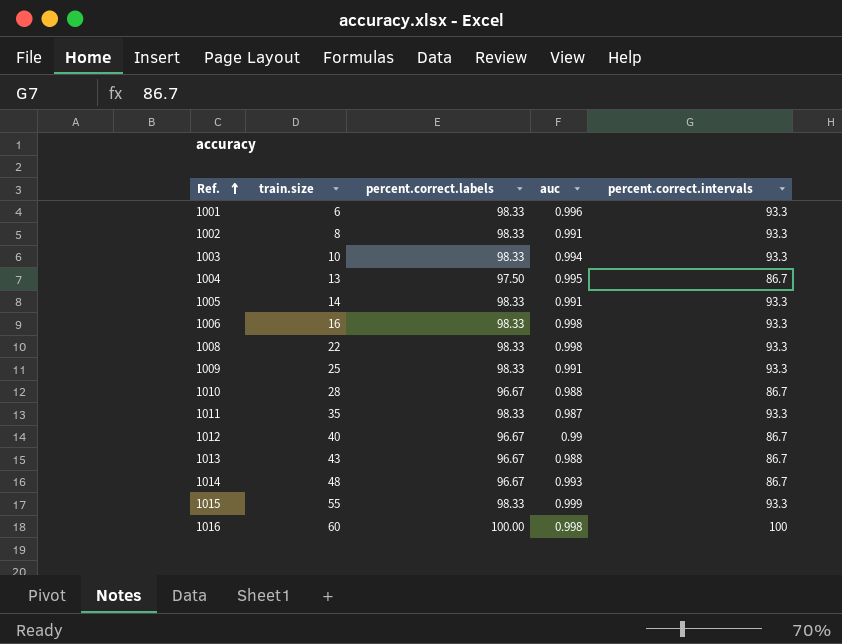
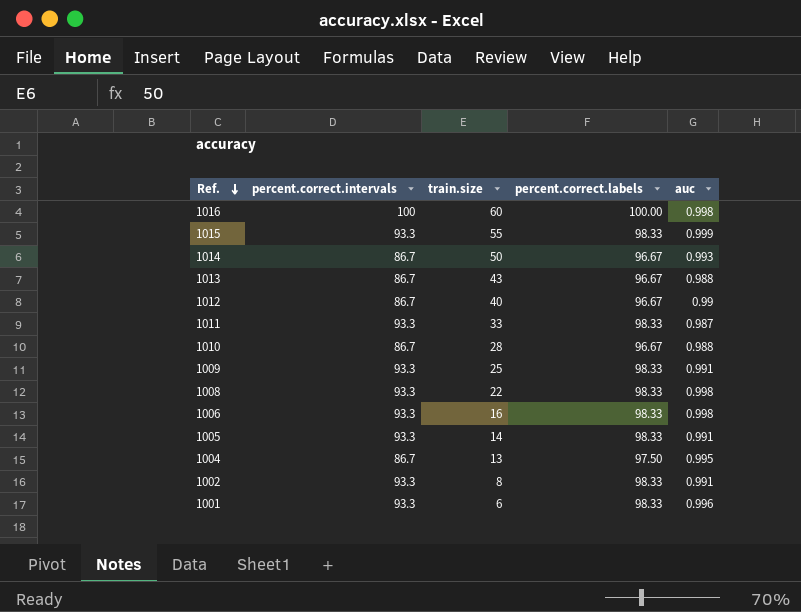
row order: Ref. ascending -> Ref. descending
column percent.correct.intervals | position: 5 -> 2
row 1003: 10 | 98.33 | 0.994 | 93.3 -> none
1014 | train.size: 48 -> 50
1011 | train.size: 35 -> 33

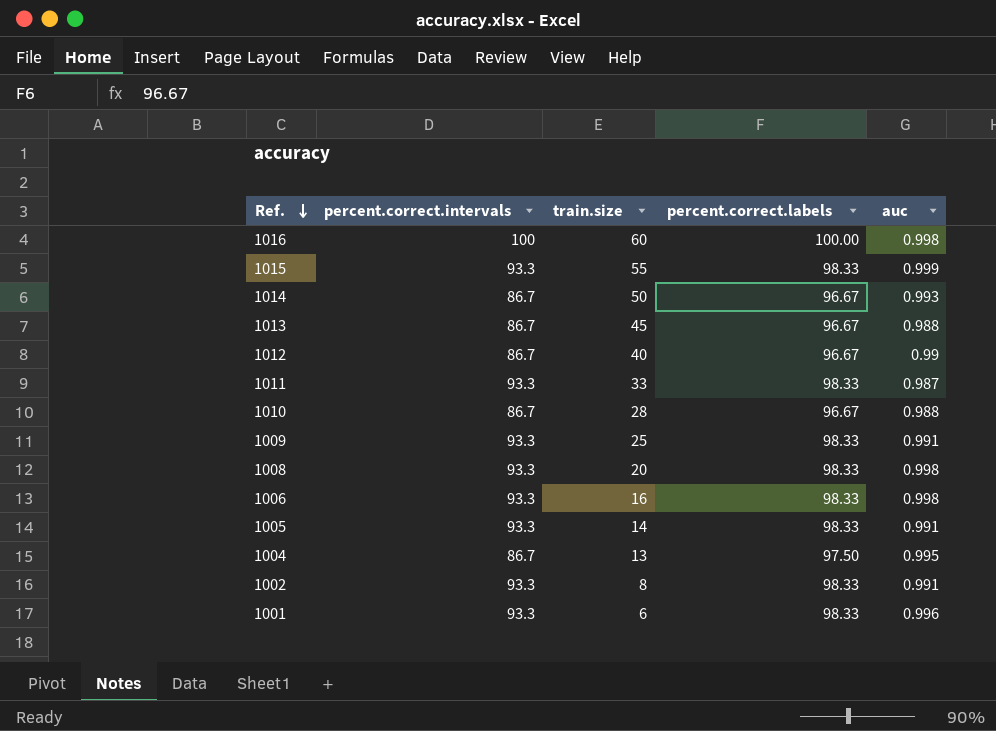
1013 | train.size: 43 -> 45
1008 | train.size: 22 -> 20

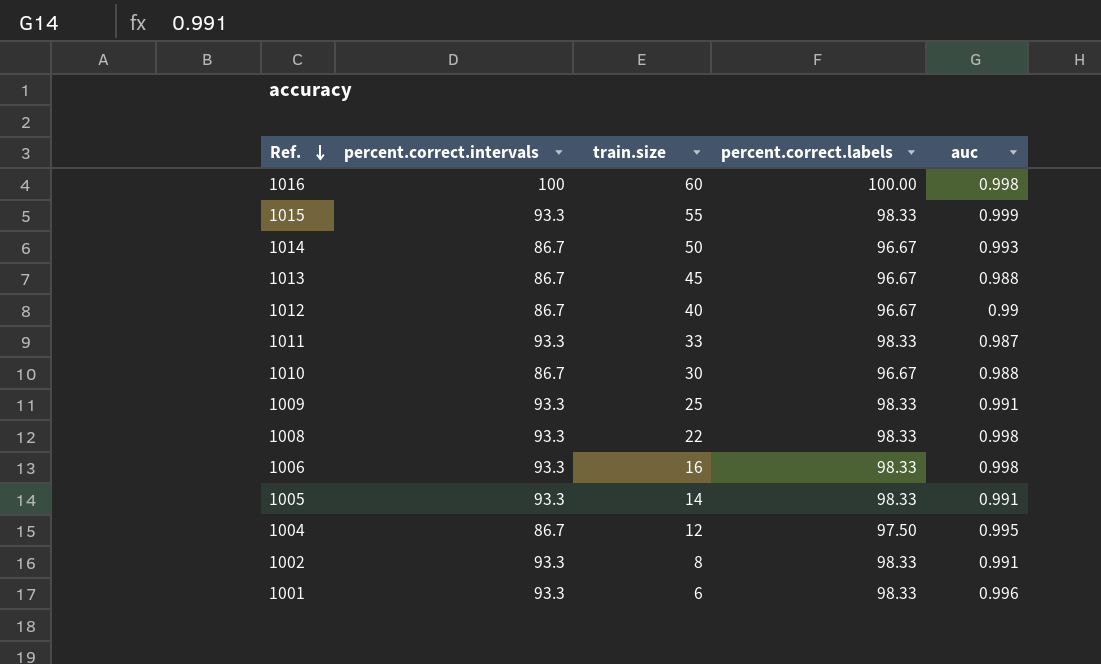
1010 | train.size: 28 -> 30
1008 | train.size: 20 -> 22
1004 | train.size: 13 -> 12

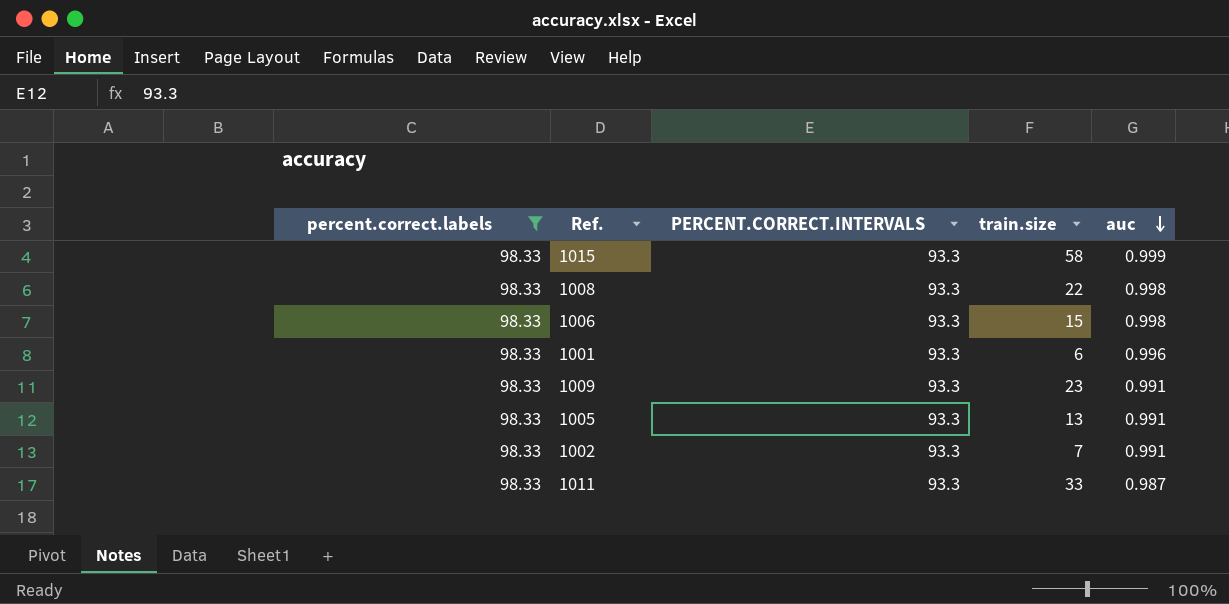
filter: none -> percent.correct.labels = 98.33
row order: Ref. descending -> auc descending
column percent.correct.labels | position: 4 -> 1
column name: percent.correct.intervals -> PERCENT.CORRECT.INTERVALS
1015 | train.size: 55 -> 58
1006 | train.size: 16 -> 15
1009 | train.size: 25 -> 23
1005 | train.size: 14 -> 13
1002 | train.size: 8 -> 7

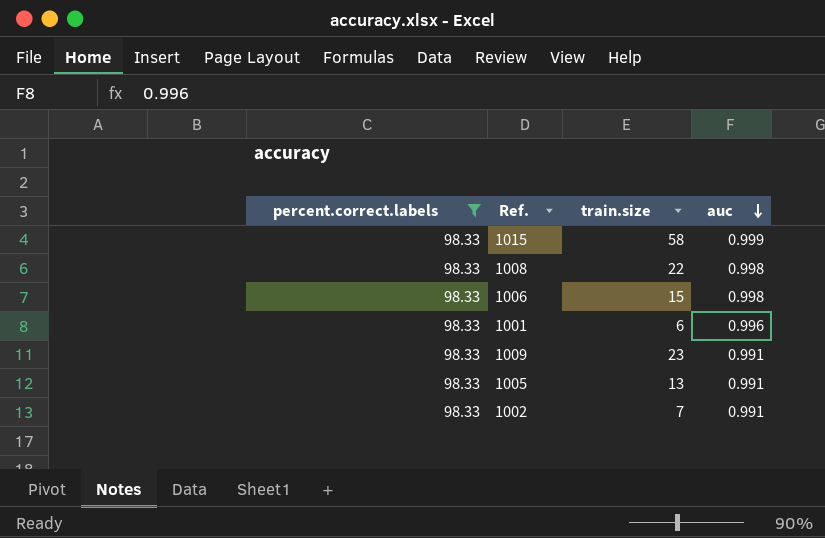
column PERCENT.CORRECT.INTERVALS | position: 3 -> none
row 1011: 98.33 | 93.3 | 33 | 0.987 -> none

